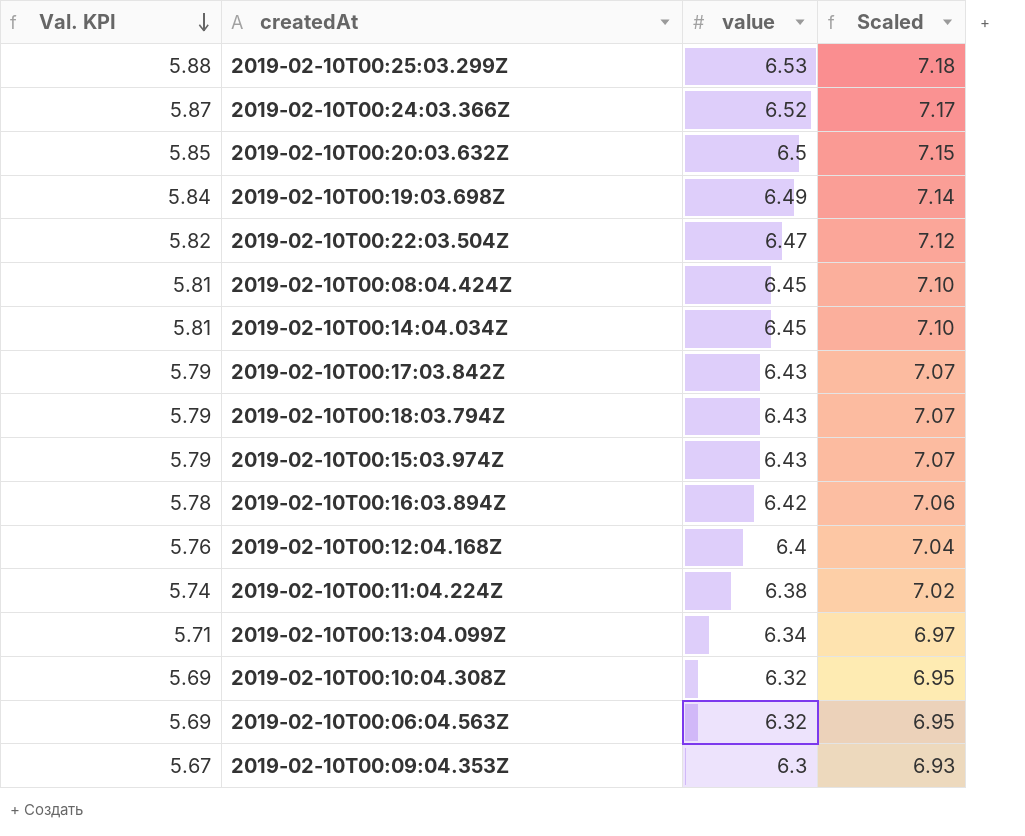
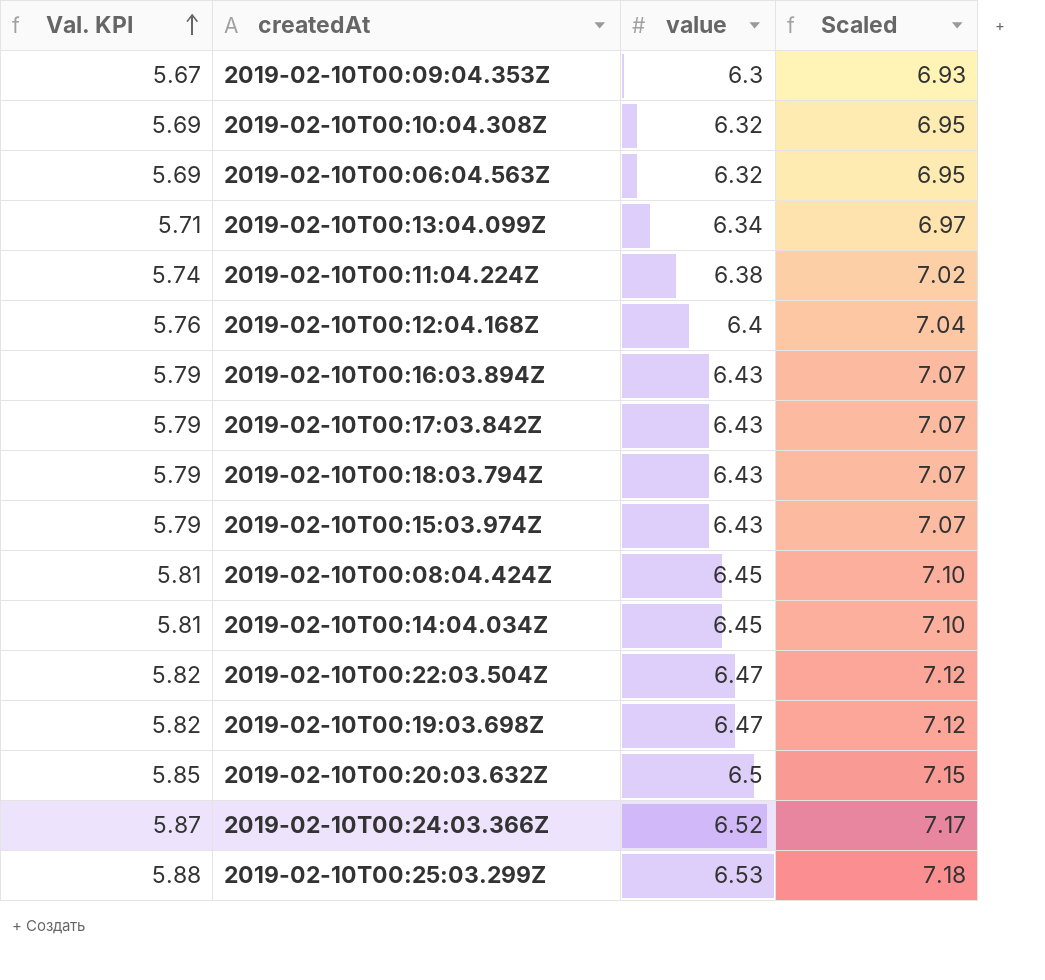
row order: Val. KPI descending -> Val. KPI ascending
2019-02-10T00:16:03.894Z | Val. KPI: 5.78 -> 5.79
2019-02-10T00:16:03.894Z | value: 6.42 -> 6.43
2019-02-10T00:16:03.894Z | Scaled: 7.06 -> 7.07
2019-02-10T00:19:03.698Z | Val. KPI: 5.84 -> 5.82
2019-02-10T00:19:03.698Z | value: 6.49 -> 6.47
2019-02-10T00:19:03.698Z | Scaled: 7.14 -> 7.12

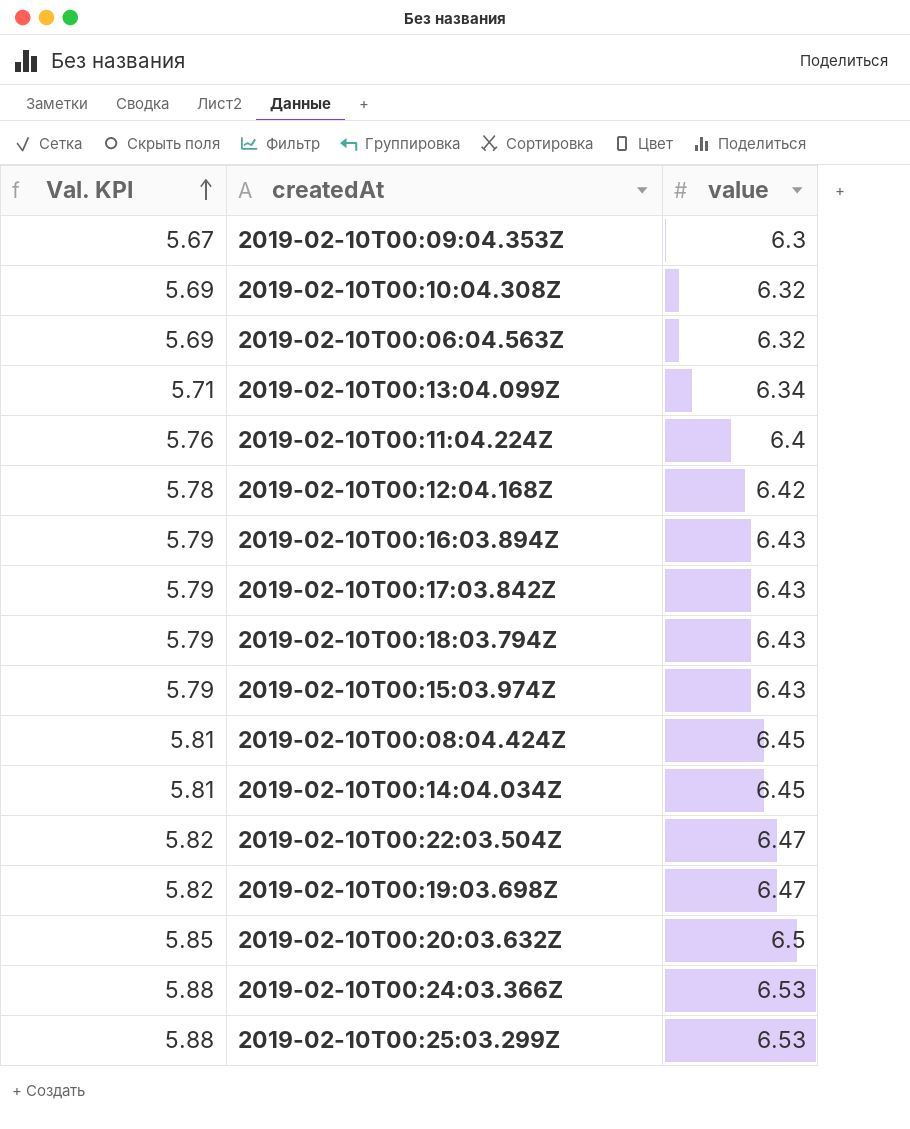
column Scaled | formula: [value] * 1.1 -> none
2019-02-10T00:11:04.224Z | Val. KPI: 5.74 -> 5.76
2019-02-10T00:11:04.224Z | value: 6.38 -> 6.4
2019-02-10T00:12:04.168Z | Val. KPI: 5.76 -> 5.78
2019-02-10T00:12:04.168Z | value: 6.4 -> 6.42
2019-02-10T00:24:03.366Z | Val. KPI: 5.87 -> 5.88
2019-02-10T00:24:03.366Z | value: 6.52 -> 6.53

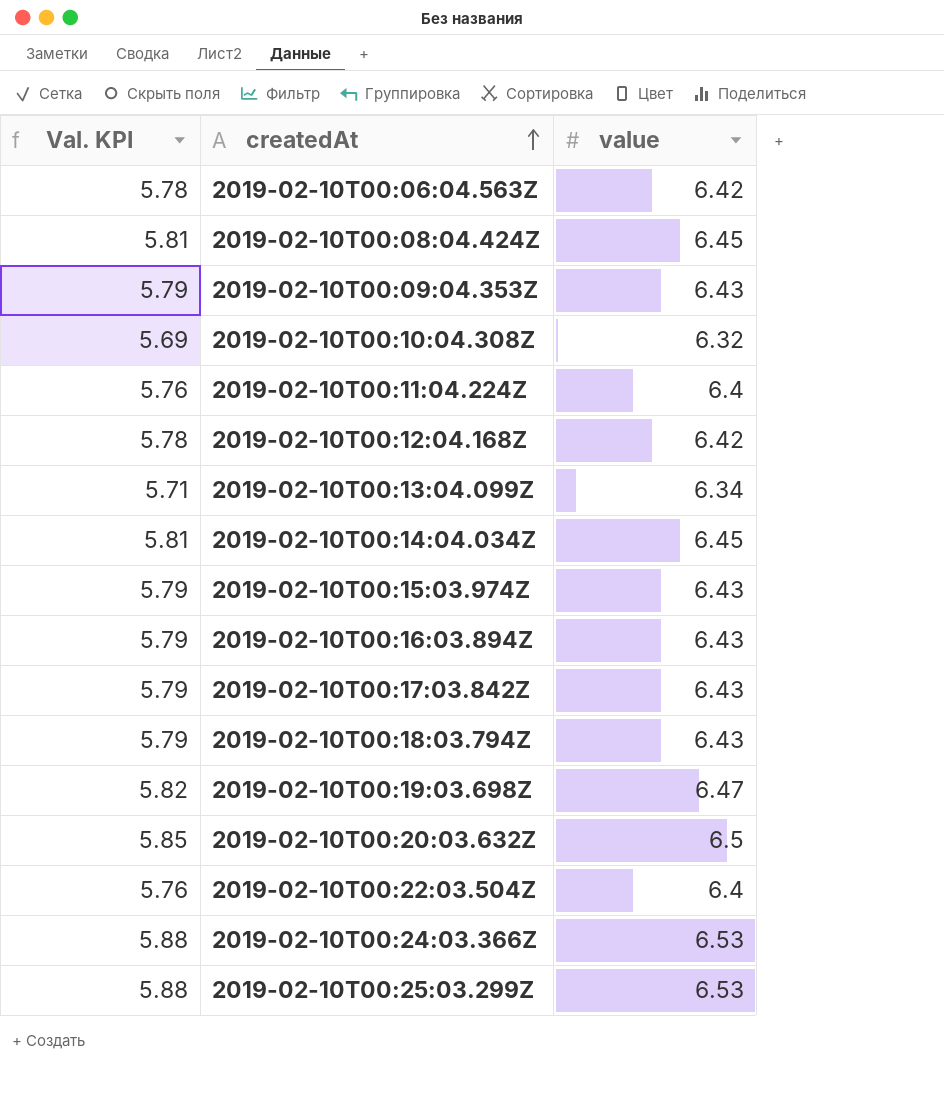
row order: Val. KPI ascending -> createdAt ascending
2019-02-10T00:06:04.563Z | Val. KPI: 5.69 -> 5.78
2019-02-10T00:06:04.563Z | value: 6.32 -> 6.42
2019-02-10T00:09:04.353Z | Val. KPI: 5.67 -> 5.79
2019-02-10T00:09:04.353Z | value: 6.3 -> 6.43
2019-02-10T00:22:03.504Z | Val. KPI: 5.82 -> 5.76
2019-02-10T00:22:03.504Z | value: 6.47 -> 6.4

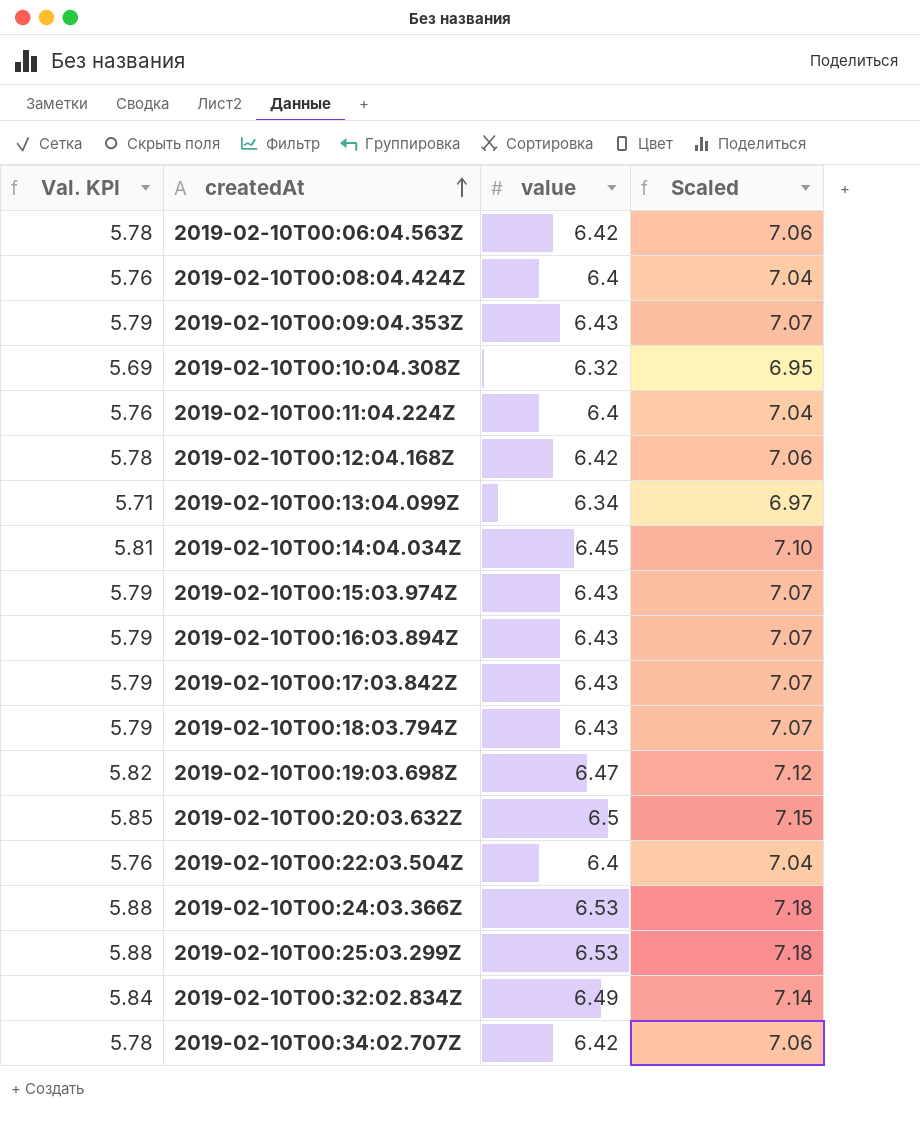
column Scaled | formula: none -> [value] * 1.1
2019-02-10T00:08:04.424Z | Val. KPI: 5.81 -> 5.76
2019-02-10T00:08:04.424Z | value: 6.45 -> 6.4
row 2019-02-10T00:32:02.834Z: none -> 5.84 | 6.49 | 7.14
row 2019-02-10T00:34:02.707Z: none -> 5.78 | 6.42 | 7.06

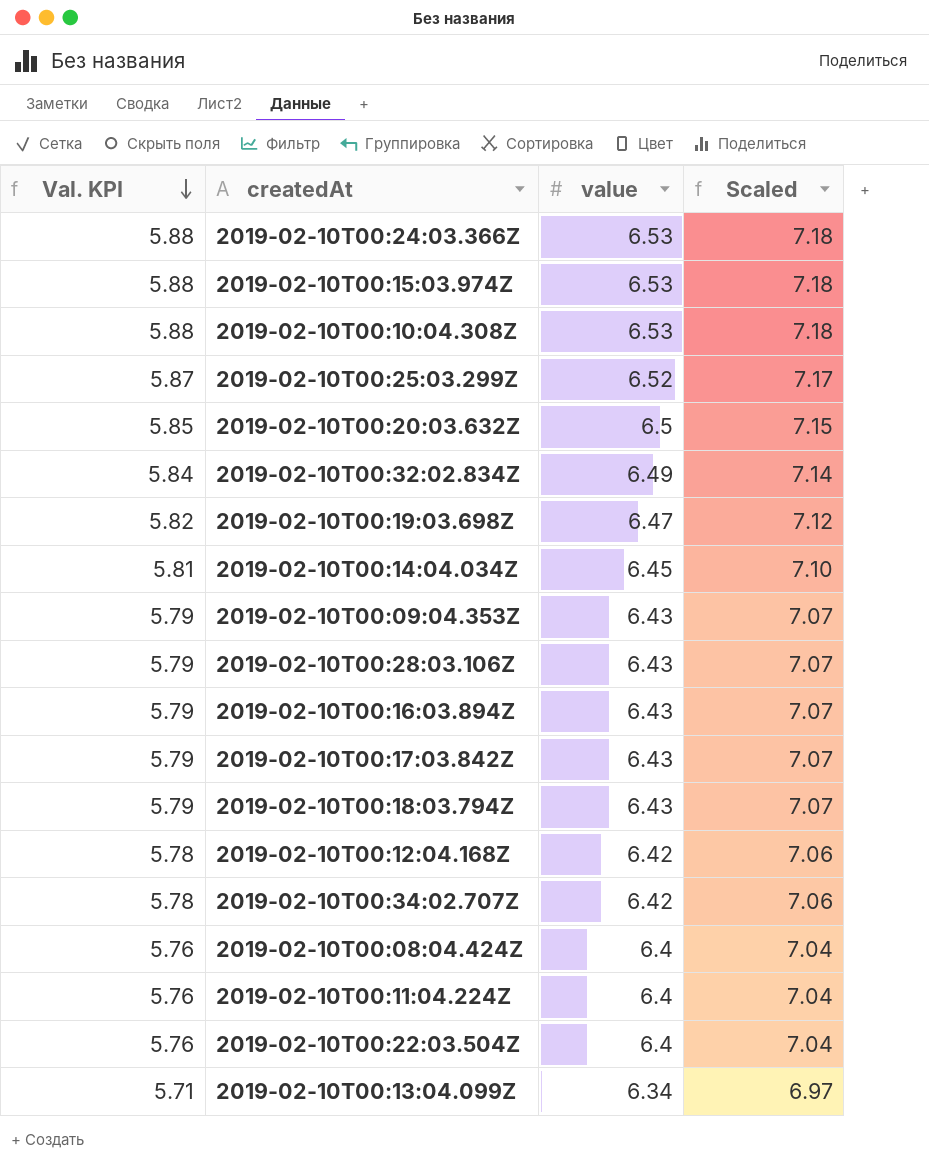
row order: createdAt ascending -> Val. KPI descending
row 2019-02-10T00:06:04.563Z: 5.78 | 6.42 | 7.06 -> none
2019-02-10T00:15:03.974Z | Val. KPI: 5.79 -> 5.88
2019-02-10T00:15:03.974Z | value: 6.43 -> 6.53
2019-02-10T00:15:03.974Z | Scaled: 7.07 -> 7.18
2019-02-10T00:10:04.308Z | Val. KPI: 5.69 -> 5.88
2019-02-10T00:10:04.308Z | value: 6.32 -> 6.53
2019-02-10T00:10:04.308Z | Scaled: 6.95 -> 7.18
2019-02-10T00:25:03.299Z | Val. KPI: 5.88 -> 5.87
2019-02-10T00:25:03.299Z | value: 6.53 -> 6.52
2019-02-10T00:25:03.299Z | Scaled: 7.18 -> 7.17
row 2019-02-10T00:28:03.106Z: none -> 5.79 | 6.43 | 7.07

